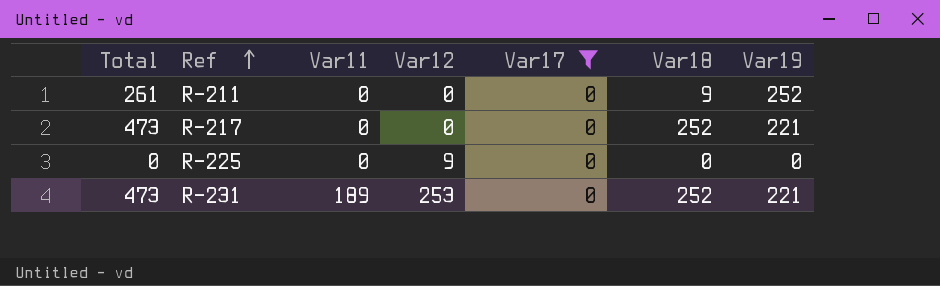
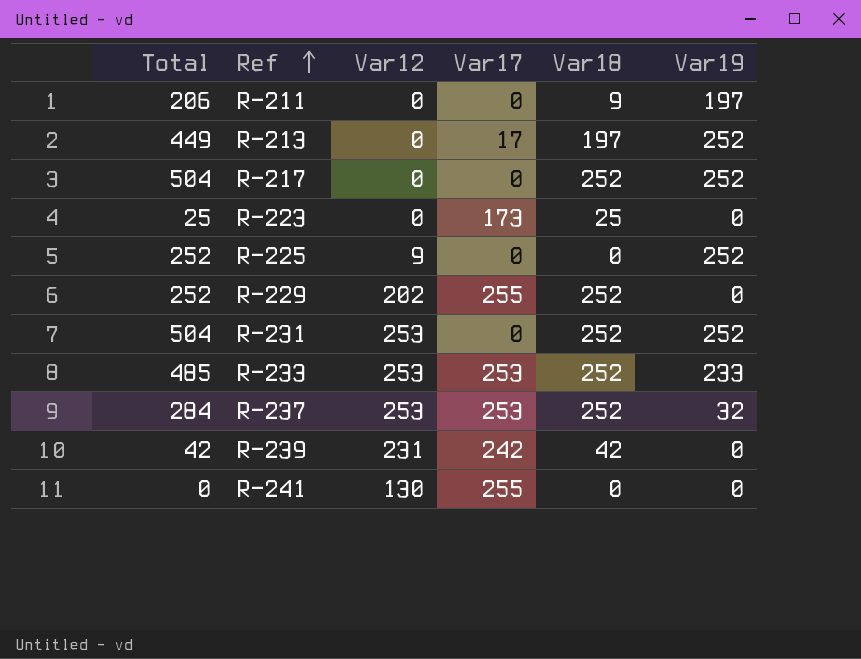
filter: Var17 = 0 -> none
column Var11 | position: 3 -> none
R-211 | Total: 261 -> 206
R-211 | Var19: 252 -> 197
R-217 | Total: 473 -> 504
R-217 | Var19: 221 -> 252
R-225 | Total: 0 -> 252
R-225 | Var19: 0 -> 252
R-231 | Total: 473 -> 504
R-231 | Var19: 221 -> 252

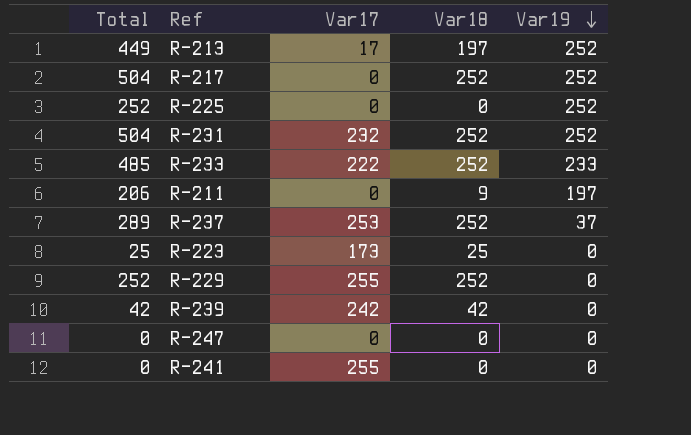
row order: Ref ascending -> Var19 descending
column Var12 | position: 3 -> none
R-231 | Var17: 0 -> 232
R-233 | Var17: 253 -> 222
R-237 | Total: 284 -> 289
R-237 | Var19: 32 -> 37
row R-247: none -> 0 | 0 | 0 | 0

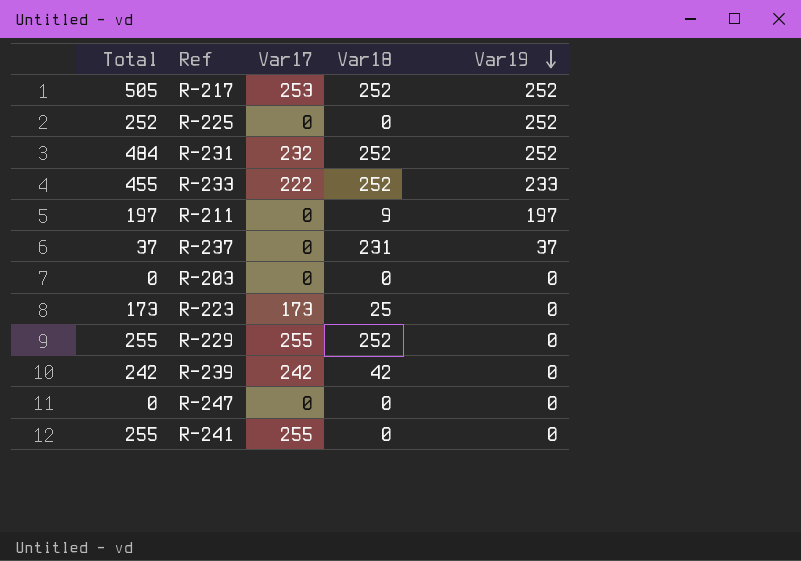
column Total | formula: [Var18] + [Var19] -> [Var17] + [Var19]
row R-213: 449 | 17 | 197 | 252 -> none
R-217 | Var17: 0 -> 253
R-237 | Var17: 253 -> 0
R-237 | Var18: 252 -> 231
row R-203: none -> 0 | 0 | 0 | 0

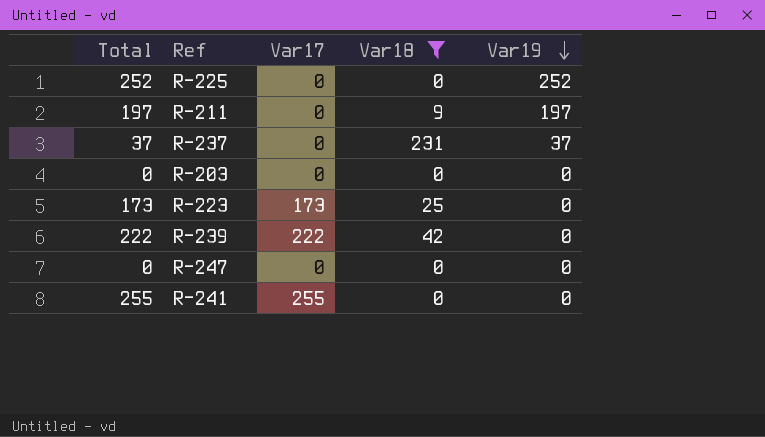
filter: none -> Var18 != 252
R-239 | Total: 242 -> 222
R-239 | Var17: 242 -> 222

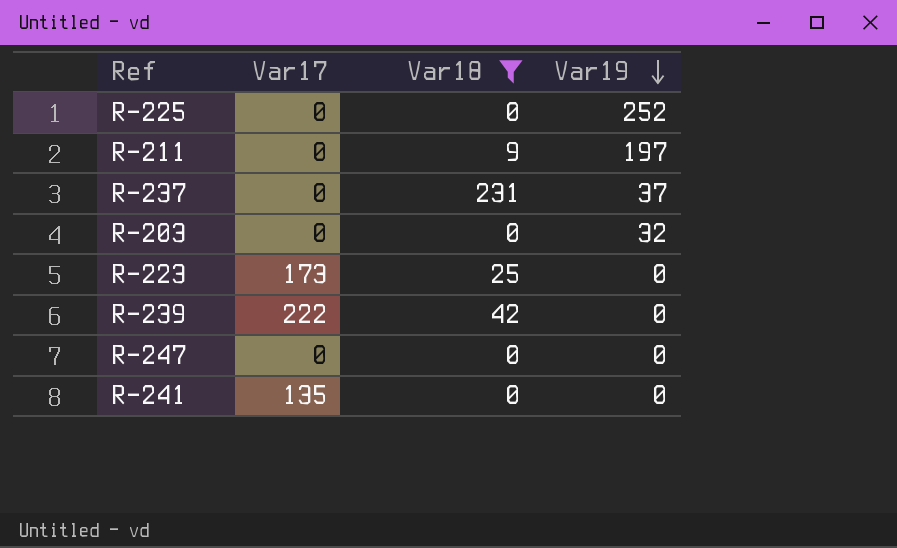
column Total | formula: [Var17] + [Var19] -> none
R-203 | Var19: 0 -> 32
R-241 | Var17: 255 -> 135

